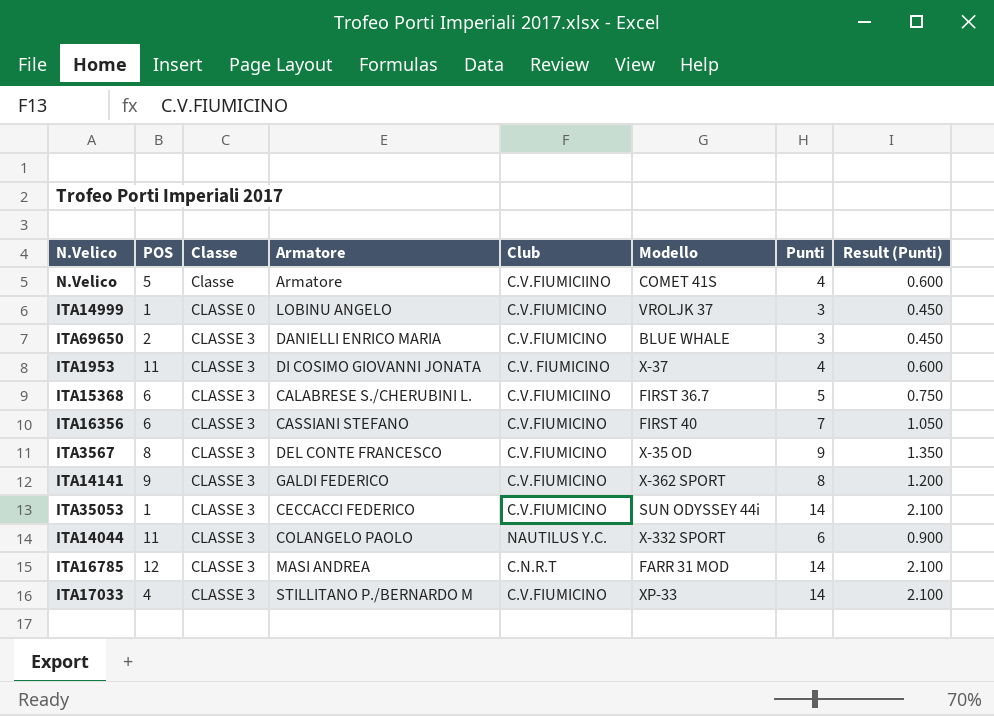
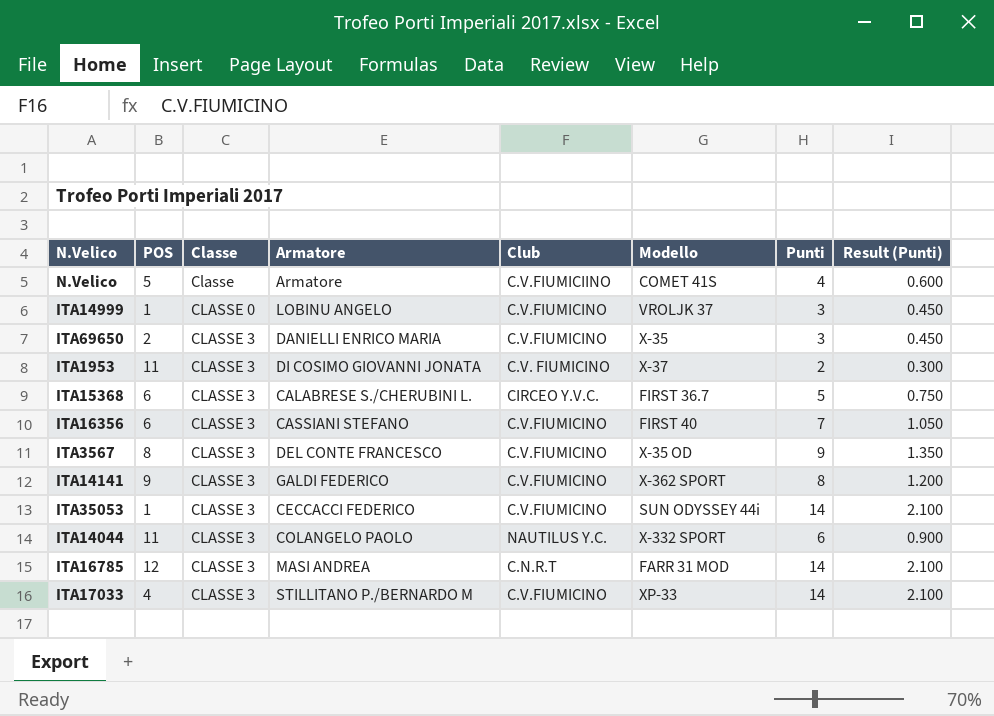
ITA69650 | Modello: BLUE WHALE -> X-35
ITA1953 | Punti: 4 -> 2
ITA1953 | Result (Punti): 0.600 -> 0.300
ITA15368 | Club: C.V.FIUMICIINO -> CIRCEO Y.V.C.

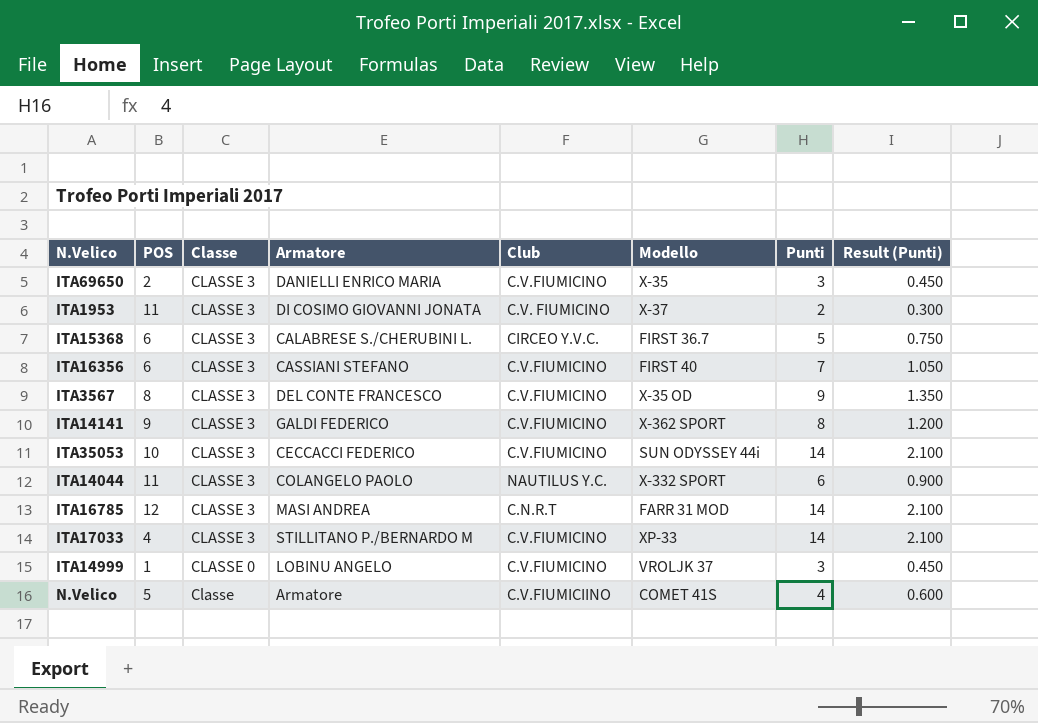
row order: Classe ascending -> Classe descending
ITA35053 | POS: 1 -> 10

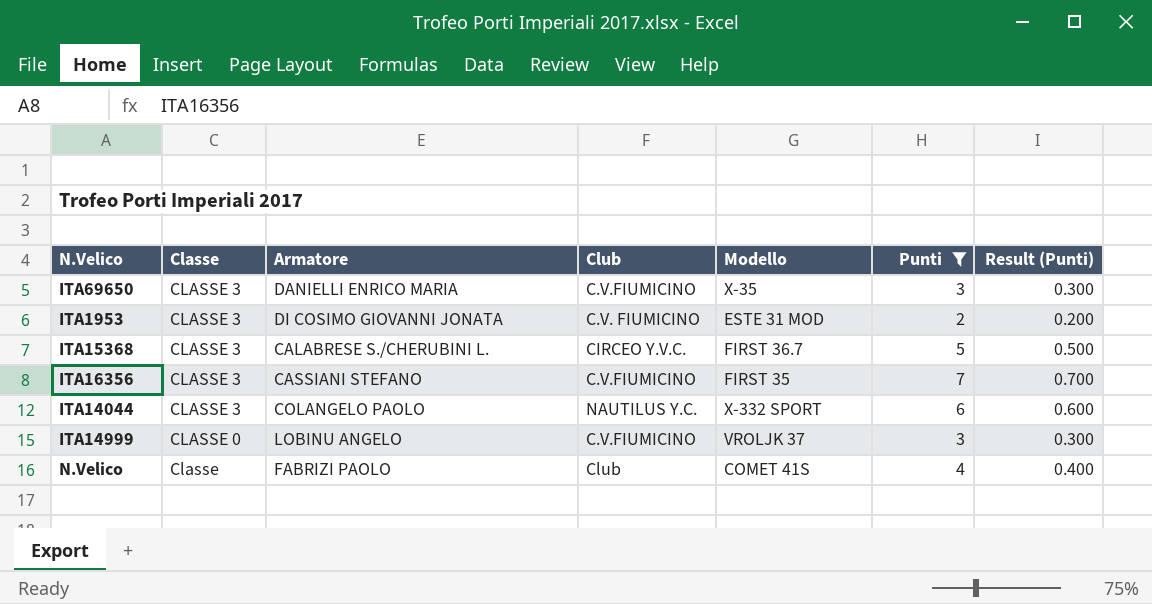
filter: none -> Punti <= 7
column POS | position: 2 -> none
column Result (Punti) | formula: [Punti] * 0.15 -> [Punti] * 0.1
ITA1953 | Modello: X-37 -> ESTE 31 MOD
ITA16356 | Modello: FIRST 40 -> FIRST 35
N.Velico | Armatore: Armatore -> FABRIZI PAOLO
N.Velico | Club: C.V.FIUMICIINO -> Club

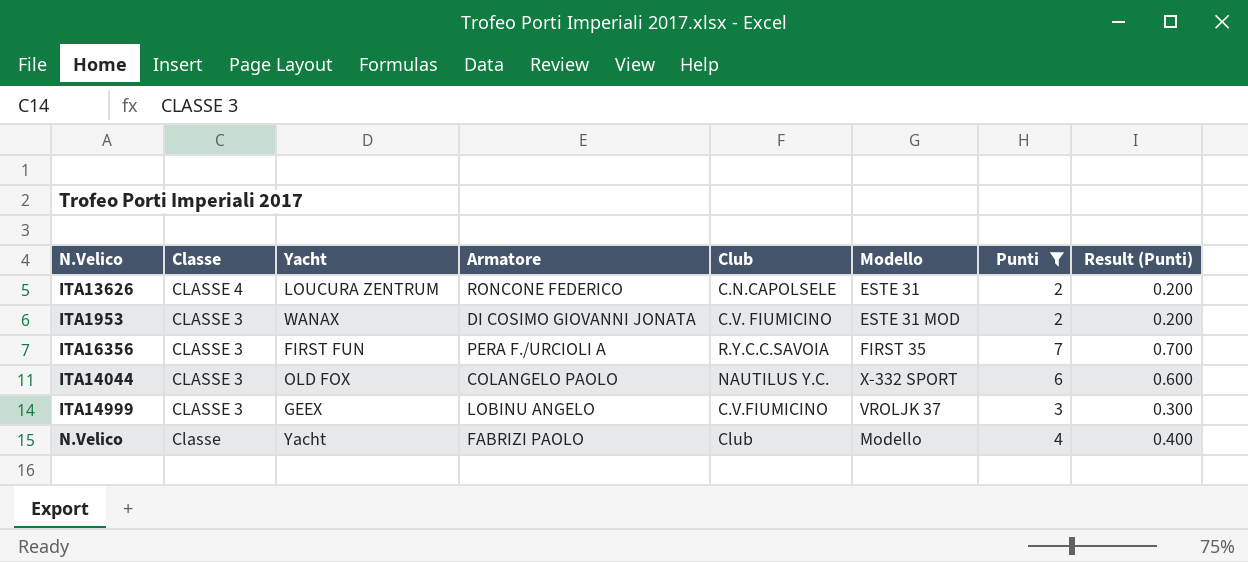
column Yacht | position: none -> 3
row ITA69650: CLASSE 3 | DANIELLI ENRICO MARIA | C.V.FIUMICINO | X-35 | 3 | 0.300 -> none
row ITA15368: CLASSE 3 | CALABRESE S./CHERUBINI L. | CIRCEO Y.V.C. | FIRST 36.7 | 5 | 0.500 -> none
row ITA13626: none -> CLASSE 4 | LOUCURA ZENTRUM | RONCONE FEDERICO | C.N.CAPOLSELE | ESTE 31 | 2 | 0.200
ITA16356 | Armatore: CASSIANI STEFANO -> PERA F./URCIOLI A
ITA16356 | Club: C.V.FIUMICINO -> R.Y.C.C.SAVOIA
ITA14999 | Classe: CLASSE 0 -> CLASSE 3
N.Velico | Modello: COMET 41S -> Modello

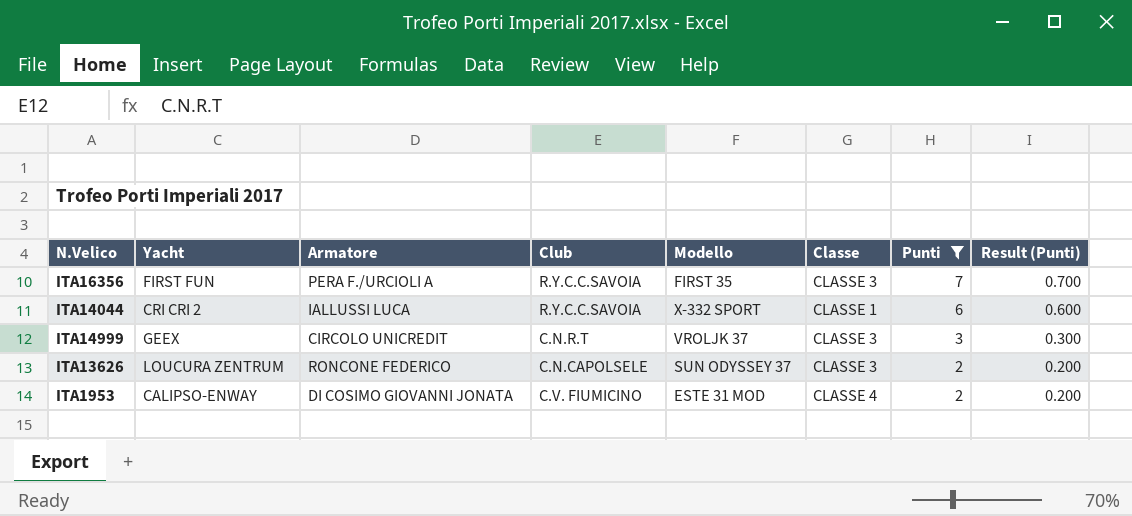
row order: Classe descending -> Punti descending
column Classe | position: 2 -> 6
row N.Velico: Classe | Yacht | FABRIZI PAOLO | Club | Modello | 4 | 0.400 -> none
ITA14044 | Yacht: OLD FOX -> CRI CRI 2
ITA14044 | Armatore: COLANGELO PAOLO -> IALLUSSI LUCA
ITA14044 | Club: NAUTILUS Y.C. -> R.Y.C.C.SAVOIA
ITA14044 | Classe: CLASSE 3 -> CLASSE 1
ITA14999 | Armatore: LOBINU ANGELO -> CIRCOLO UNICREDIT
ITA14999 | Club: C.V.FIUMICINO -> C.N.R.T
ITA13626 | Modello: ESTE 31 -> SUN ODYSSEY 37
ITA13626 | Classe: CLASSE 4 -> CLASSE 3
ITA1953 | Yacht: WANAX -> CALIPSO-ENWAY
ITA1953 | Classe: CLASSE 3 -> CLASSE 4

